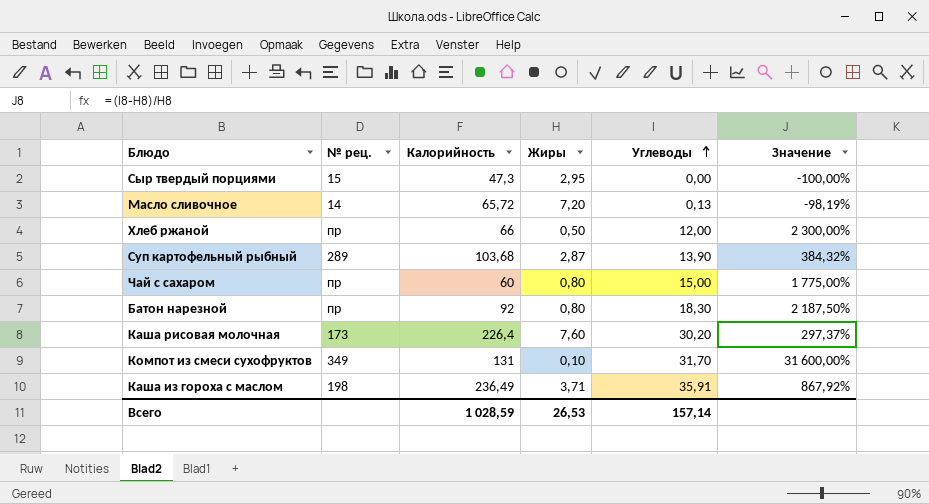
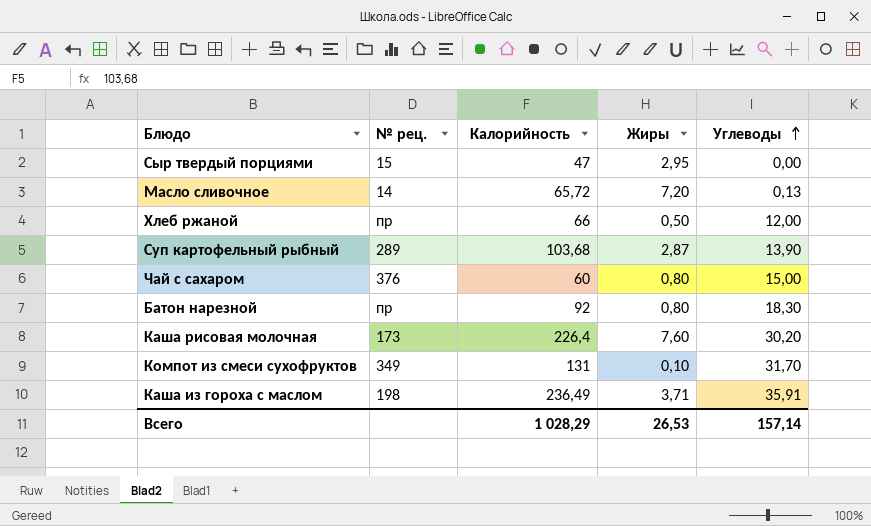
column Значение | formula: ([Углеводы] - [Жиры]) / [Жиры] -> none
Сыр твердый порциями | Калорийность: 47,3 -> 47
Чай с сахаром | № рец.: пр -> 376
Всего | Калорийность: 1 028,59 -> 1 028,29

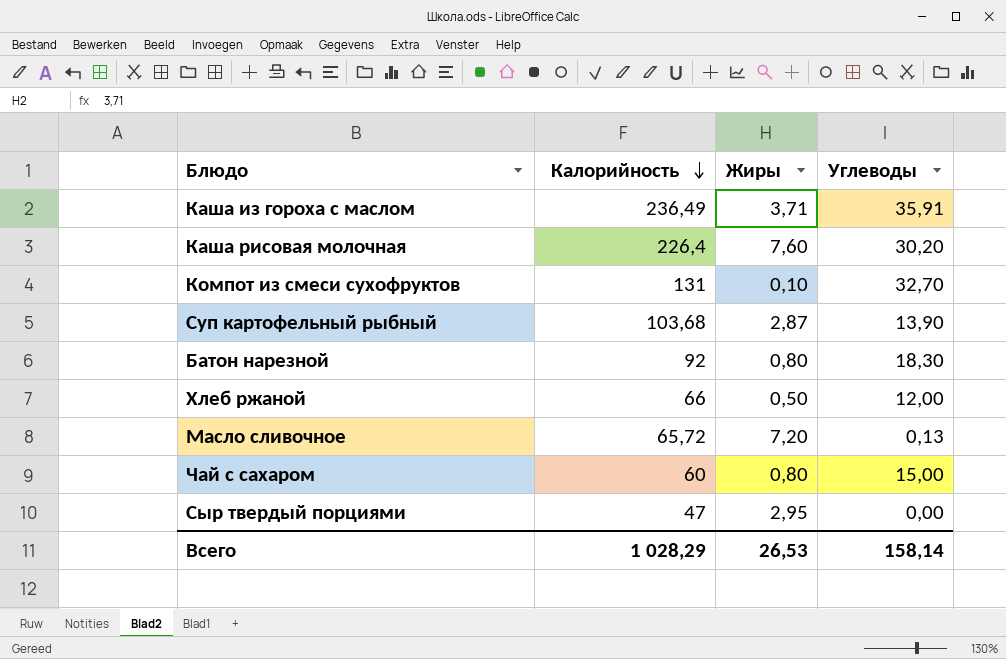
row order: Углеводы ascending -> Калорийность descending
column № рец. | position: 2 -> none
Компот из смеси сухофруктов | Углеводы: 31,70 -> 32,70
Всего | Углеводы: 157,14 -> 158,14

